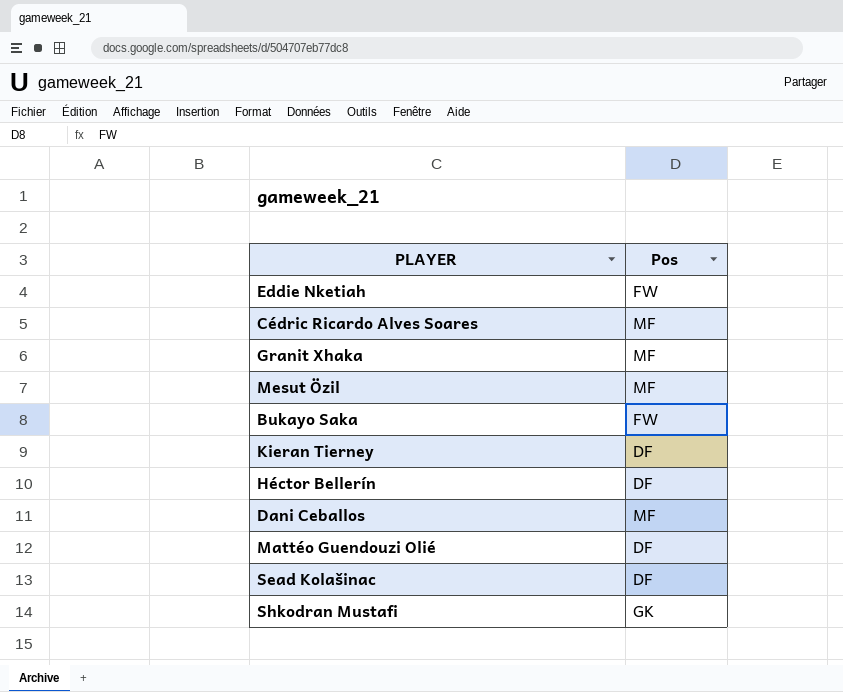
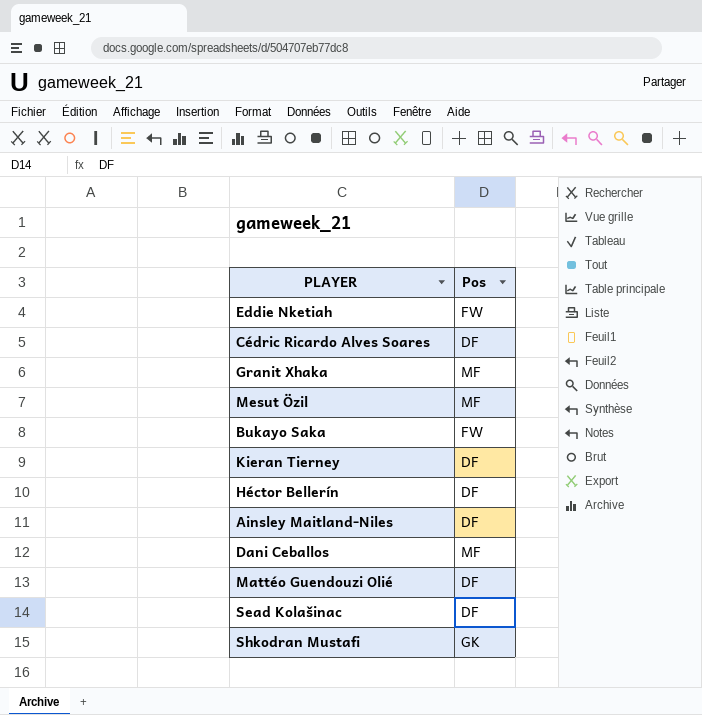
Cédric Ricardo Alves Soares | Pos: MF -> DF
row Ainsley Maitland-Niles: none -> DF

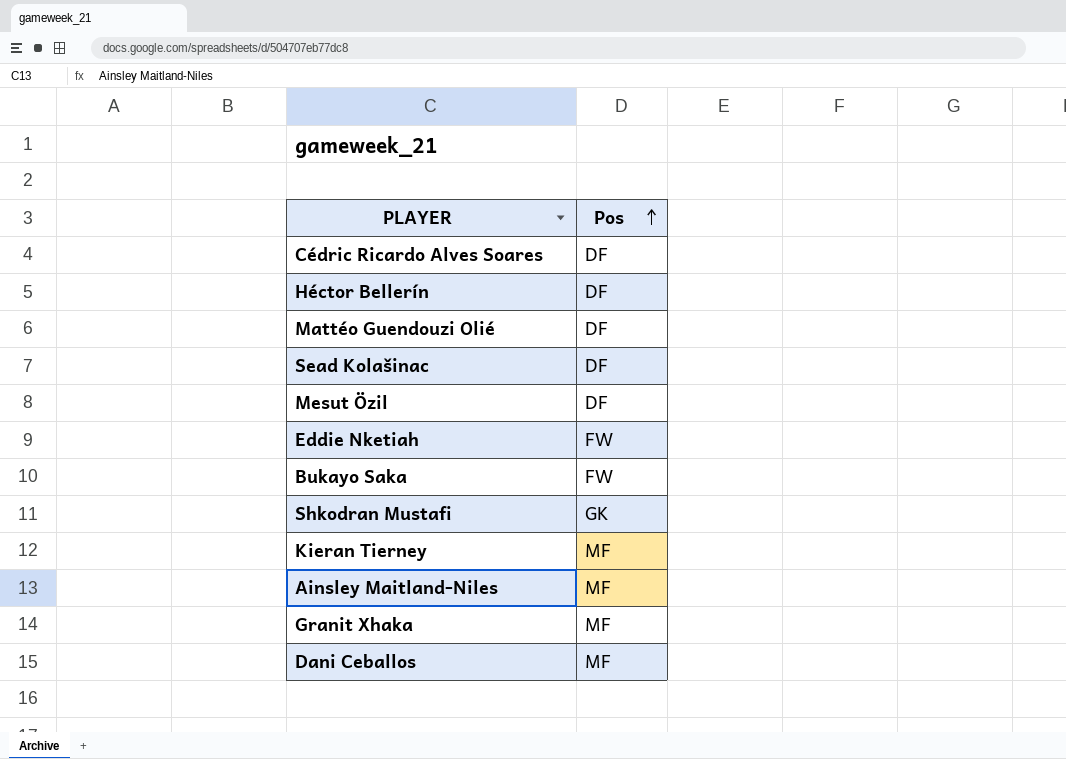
row order: none -> Pos ascending
Mesut Özil | Pos: MF -> DF
Kieran Tierney | Pos: DF -> MF
Ainsley Maitland-Niles | Pos: DF -> MF

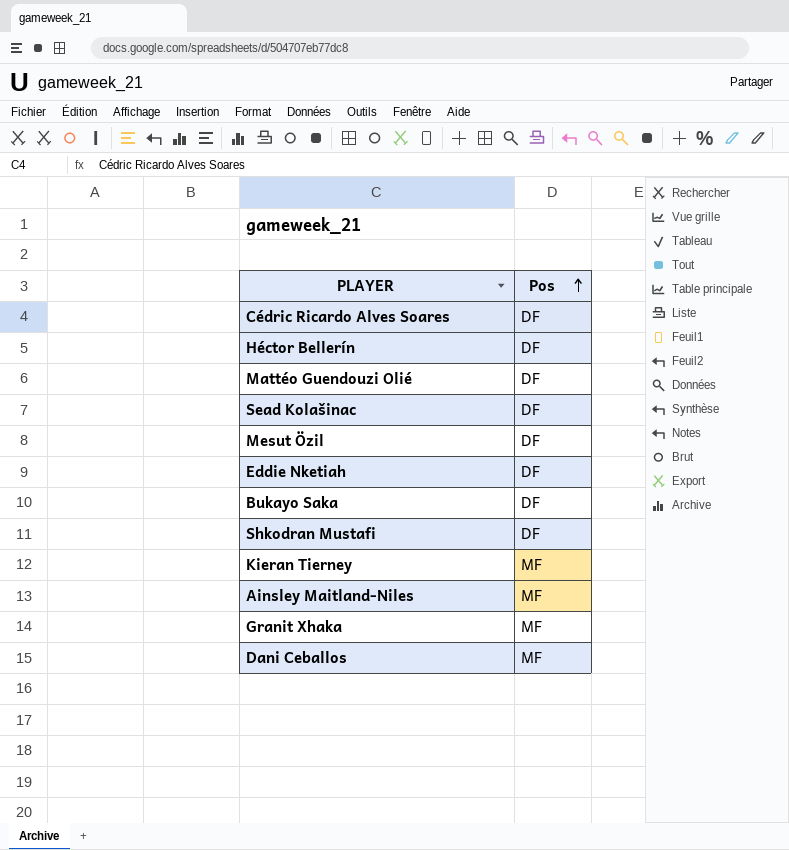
Eddie Nketiah | Pos: FW -> DF
Bukayo Saka | Pos: FW -> DF
Shkodran Mustafi | Pos: GK -> DF

